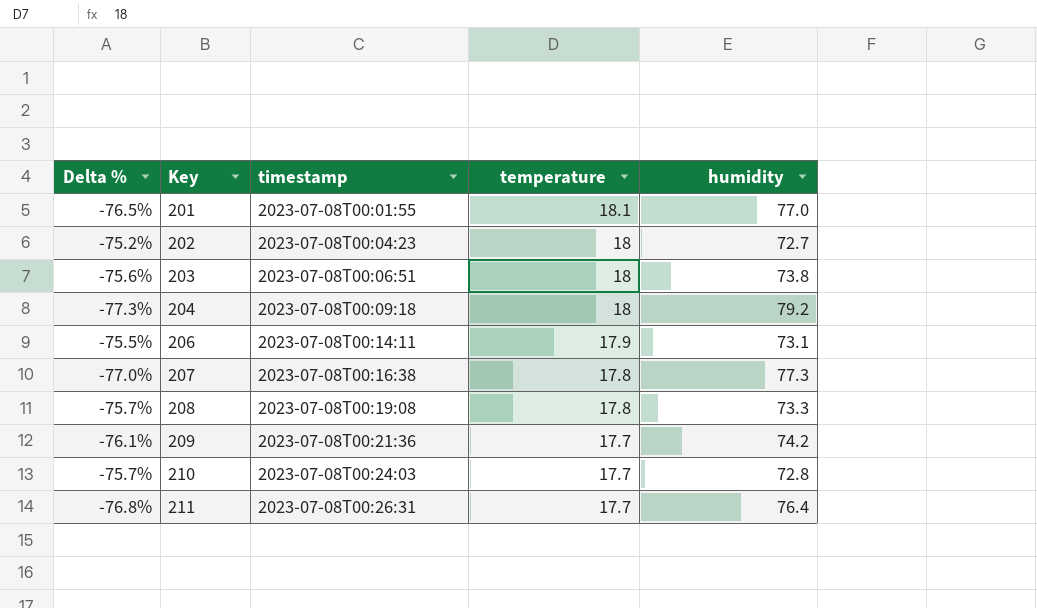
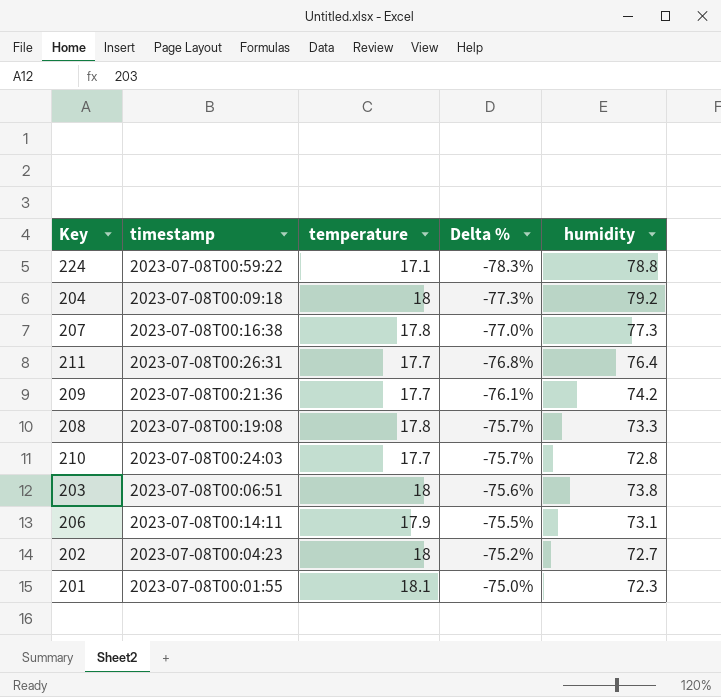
row order: Key ascending -> Delta % ascending
column Delta % | position: 1 -> 4
row 224: none -> 2023-07-08T00:59:22 | 17.1 | -78.3% | 78.8
201 | Delta %: -76.5% -> -75.0%
201 | humidity: 77.0 -> 72.3

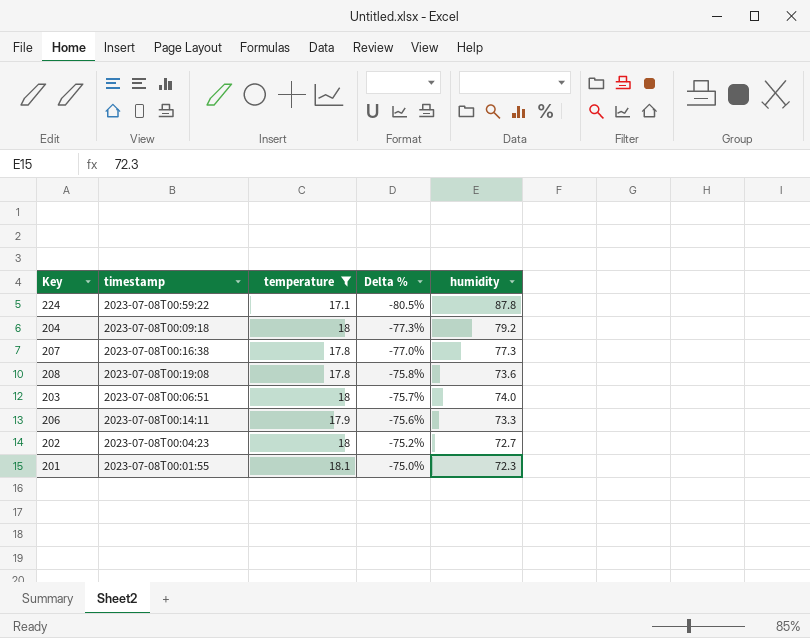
filter: none -> temperature != 17.7
224 | Delta %: -78.3% -> -80.5%
224 | humidity: 78.8 -> 87.8
208 | Delta %: -75.7% -> -75.8%
208 | humidity: 73.3 -> 73.6
203 | Delta %: -75.6% -> -75.7%
203 | humidity: 73.8 -> 74.0
206 | Delta %: -75.5% -> -75.6%
206 | humidity: 73.1 -> 73.3

